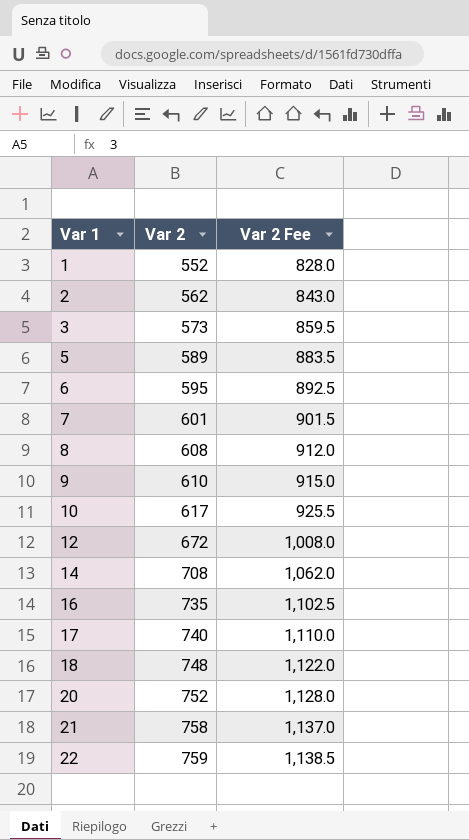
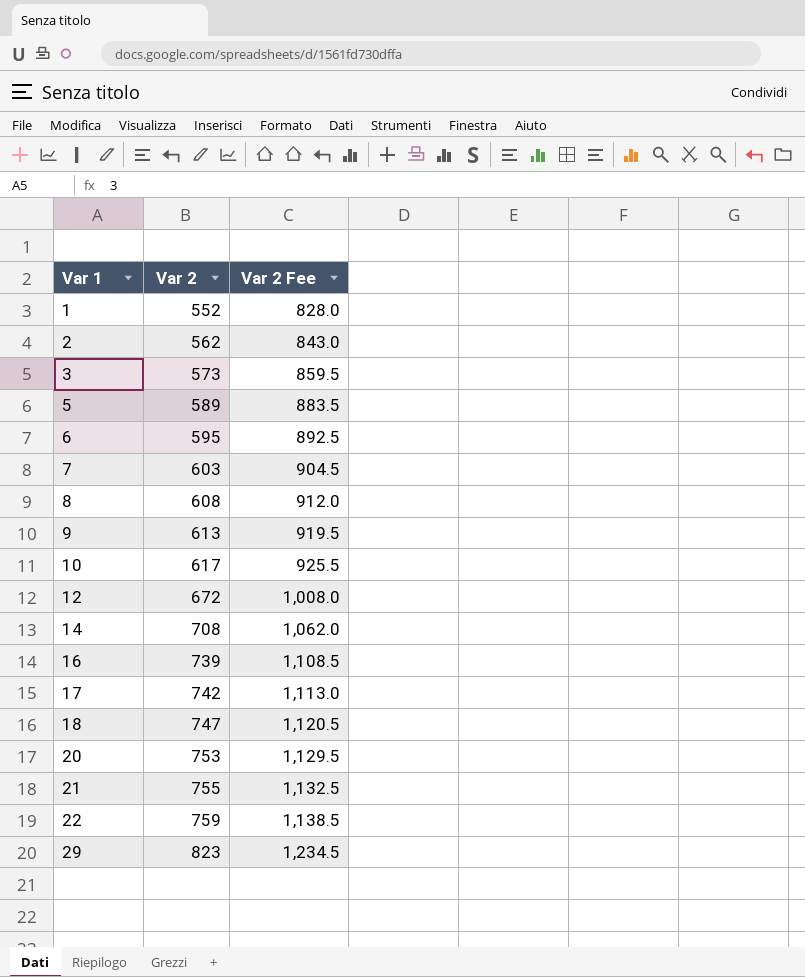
7 | Var 2: 601 -> 603
7 | Var 2 Fee: 901.5 -> 904.5
9 | Var 2: 610 -> 613
9 | Var 2 Fee: 915.0 -> 919.5
16 | Var 2: 735 -> 739
16 | Var 2 Fee: 1,102.5 -> 1,108.5
17 | Var 2: 740 -> 742
17 | Var 2 Fee: 1,110.0 -> 1,113.0
18 | Var 2: 748 -> 747
18 | Var 2 Fee: 1,122.0 -> 1,120.5
20 | Var 2: 752 -> 753
20 | Var 2 Fee: 1,128.0 -> 1,129.5
21 | Var 2: 758 -> 755
21 | Var 2 Fee: 1,137.0 -> 1,132.5
row 29: none -> 823 | 1,234.5

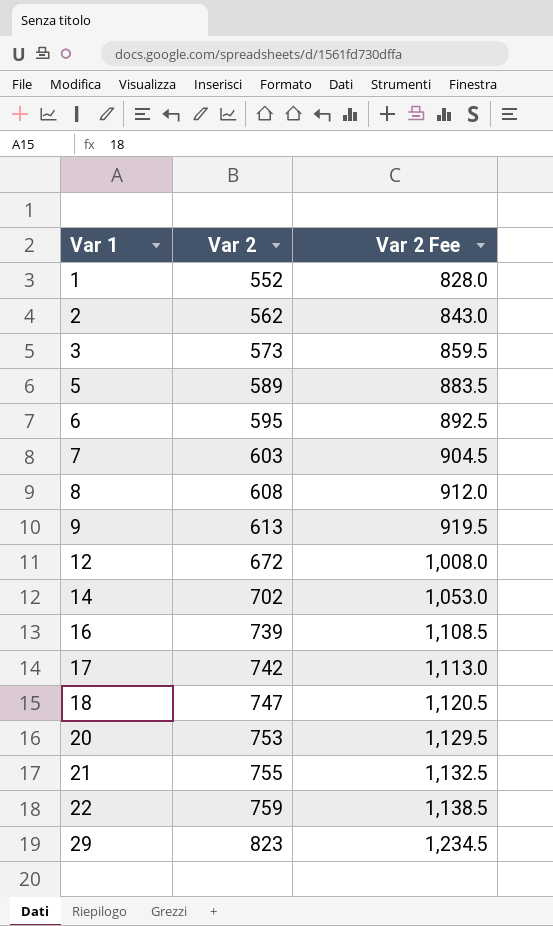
row 10: 617 | 925.5 -> none
14 | Var 2: 708 -> 702
14 | Var 2 Fee: 1,062.0 -> 1,053.0

